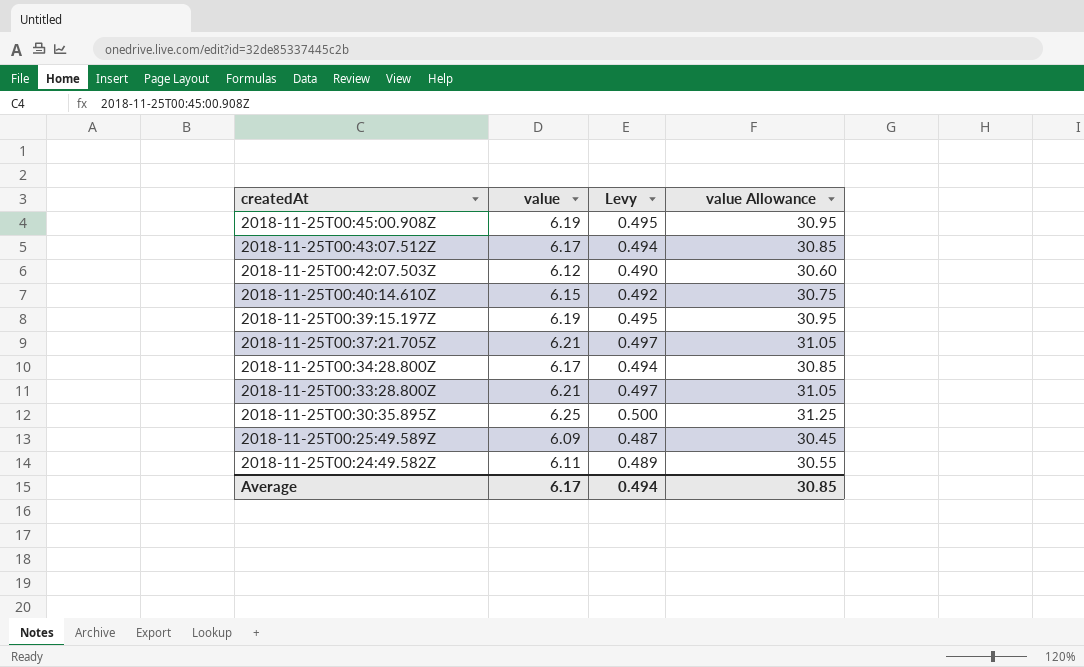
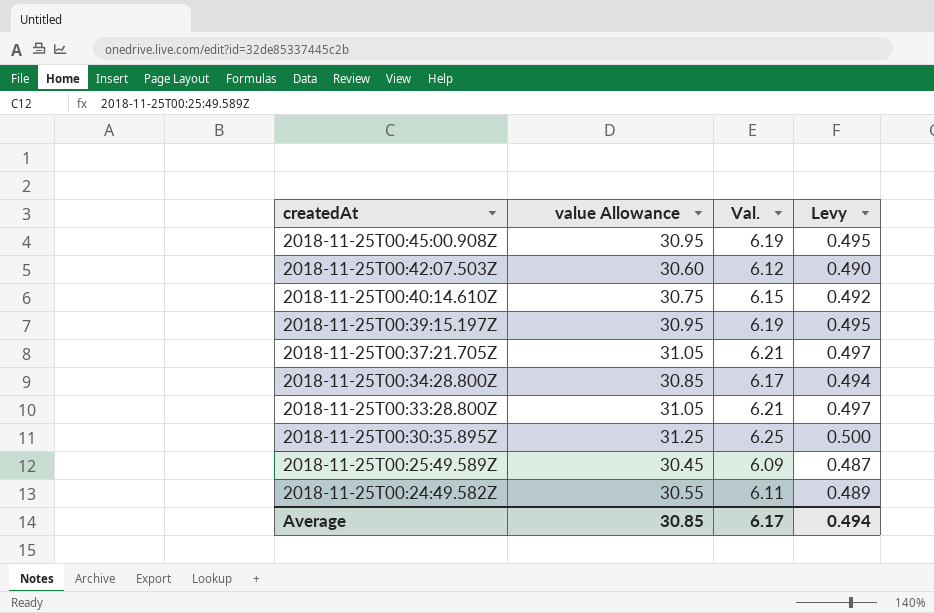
column value Allowance | position: 4 -> 2
column name: value -> Val.
row 2018-11-25T00:43:07.512Z: 6.17 | 0.494 | 30.85 -> none

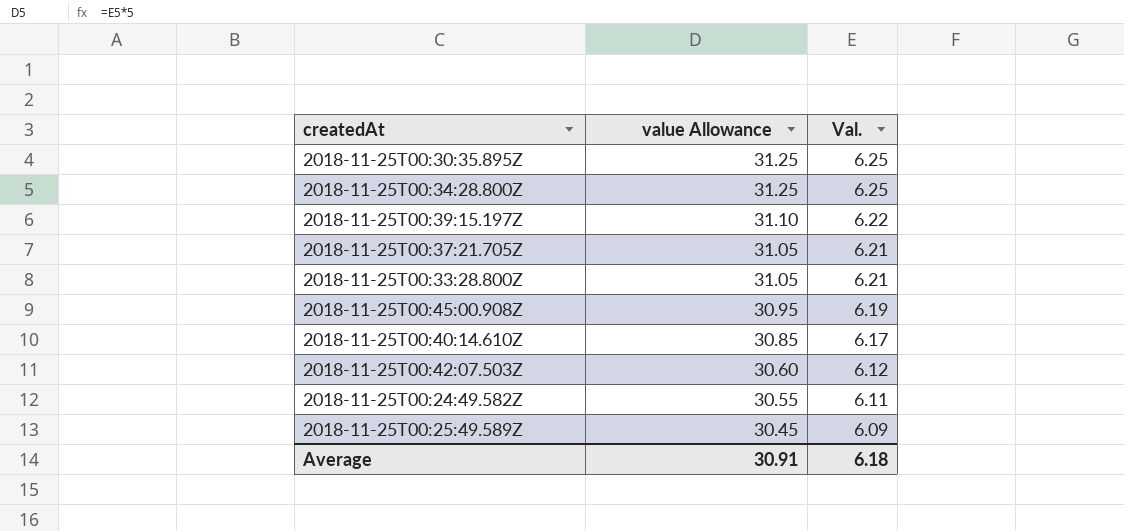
row order: createdAt descending -> value Allowance descending
column Levy | formula: [Val.] * 0.08 -> none
2018-11-25T00:34:28.800Z | value Allowance: 30.85 -> 31.25
2018-11-25T00:34:28.800Z | Val.: 6.17 -> 6.25
2018-11-25T00:39:15.197Z | value Allowance: 30.95 -> 31.10
2018-11-25T00:39:15.197Z | Val.: 6.19 -> 6.22
2018-11-25T00:40:14.610Z | value Allowance: 30.75 -> 30.85
2018-11-25T00:40:14.610Z | Val.: 6.15 -> 6.17
Average | value Allowance: 30.85 -> 30.91
Average | Val.: 6.17 -> 6.18

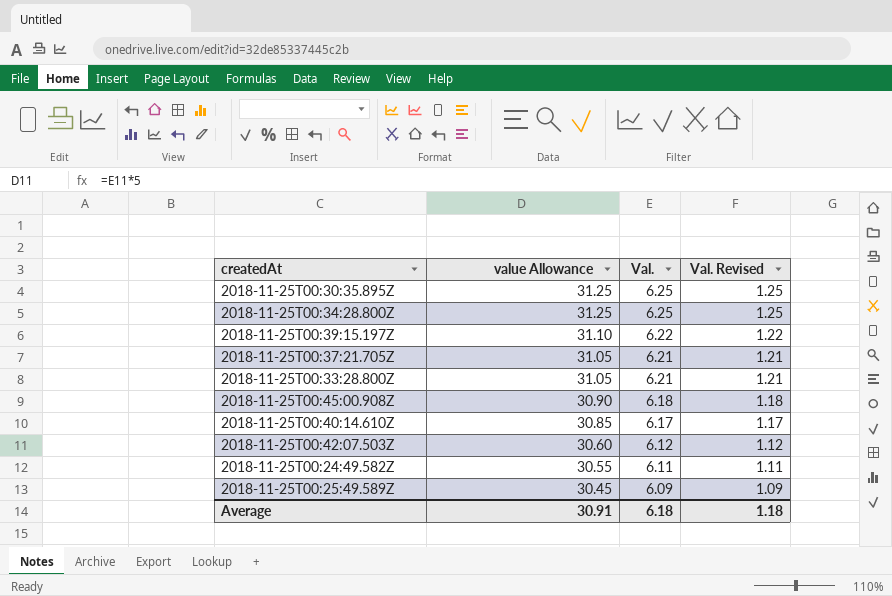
column Val. Revised | formula: none -> [Val.] - 5
2018-11-25T00:45:00.908Z | value Allowance: 30.95 -> 30.90
2018-11-25T00:45:00.908Z | Val.: 6.19 -> 6.18

